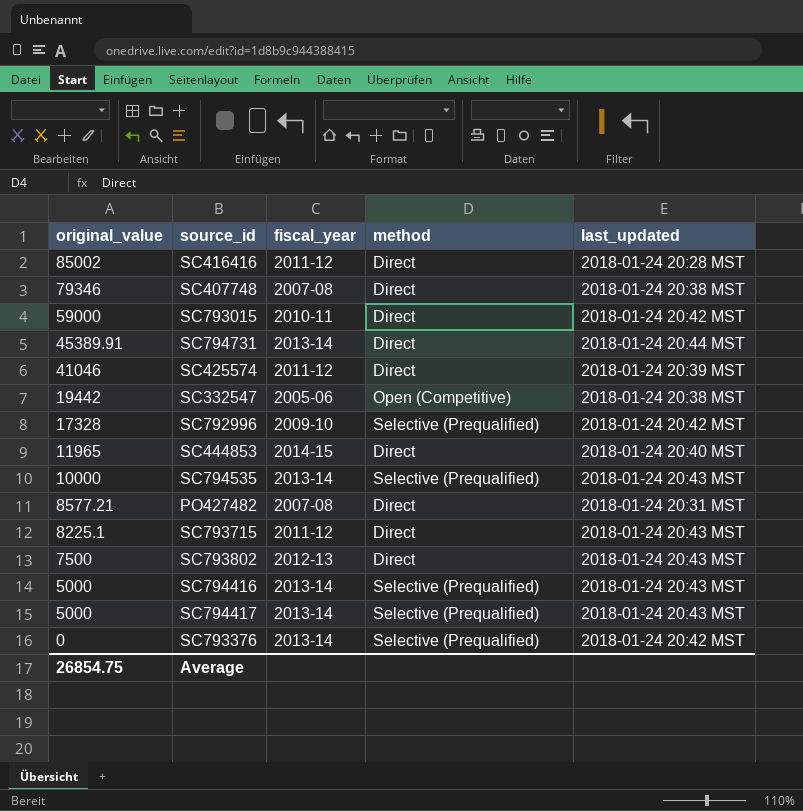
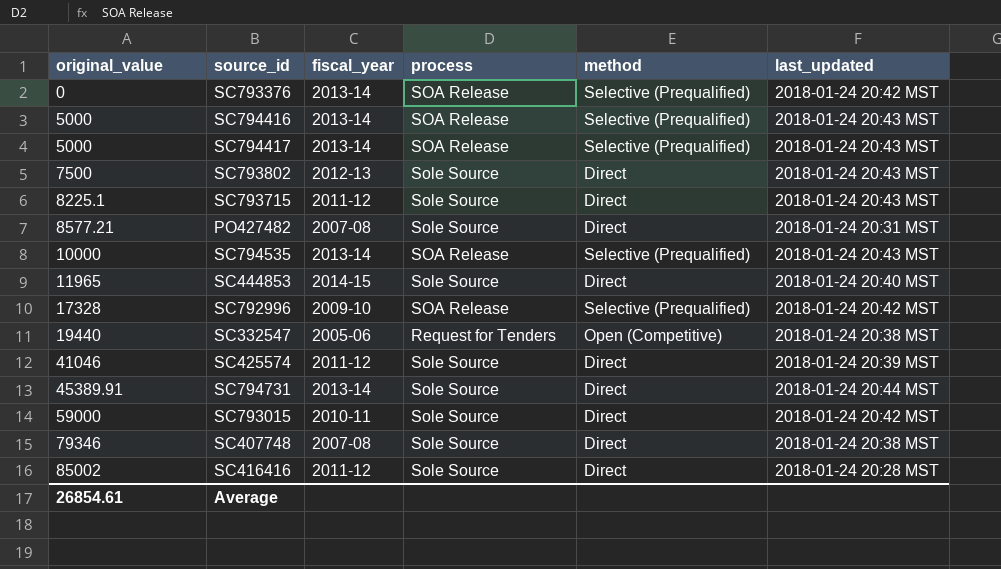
row order: original_value descending -> original_value ascending
column process | position: none -> 4
SC332547 | original_value: 19442 -> 19440
Average | original_value: 26854.75 -> 26854.61

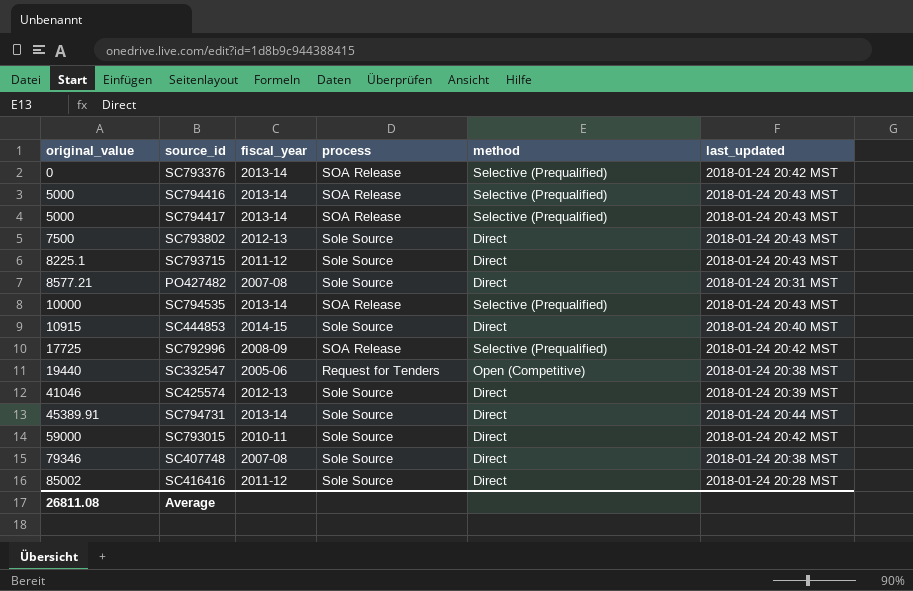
SC444853 | original_value: 11965 -> 10915
SC792996 | original_value: 17328 -> 17725
SC792996 | fiscal_year: 2009-10 -> 2008-09
SC425574 | fiscal_year: 2011-12 -> 2012-13
Average | original_value: 26854.61 -> 26811.08

